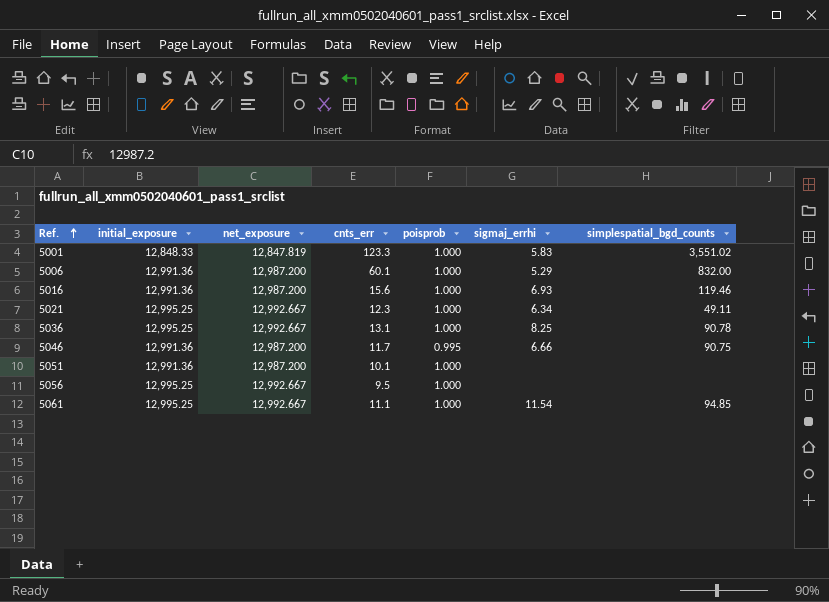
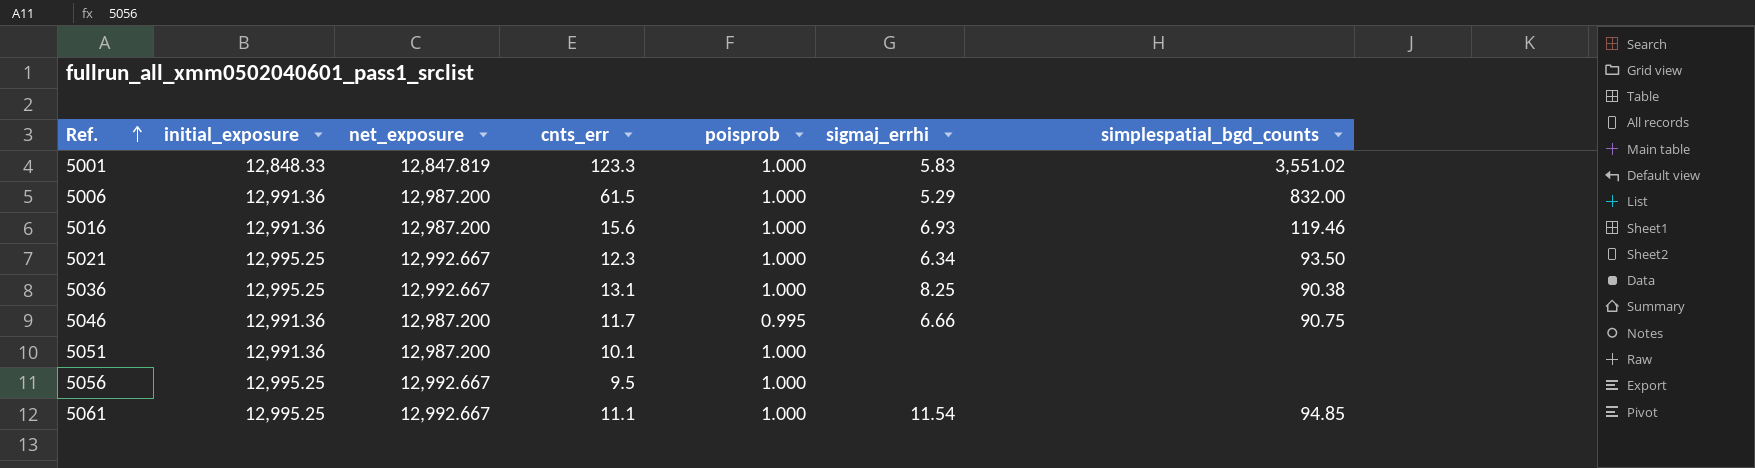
5006 | cnts_err: 60.1 -> 61.5
5021 | simplespatial_bgd_counts: 49.11 -> 93.50
5036 | simplespatial_bgd_counts: 90.78 -> 90.38

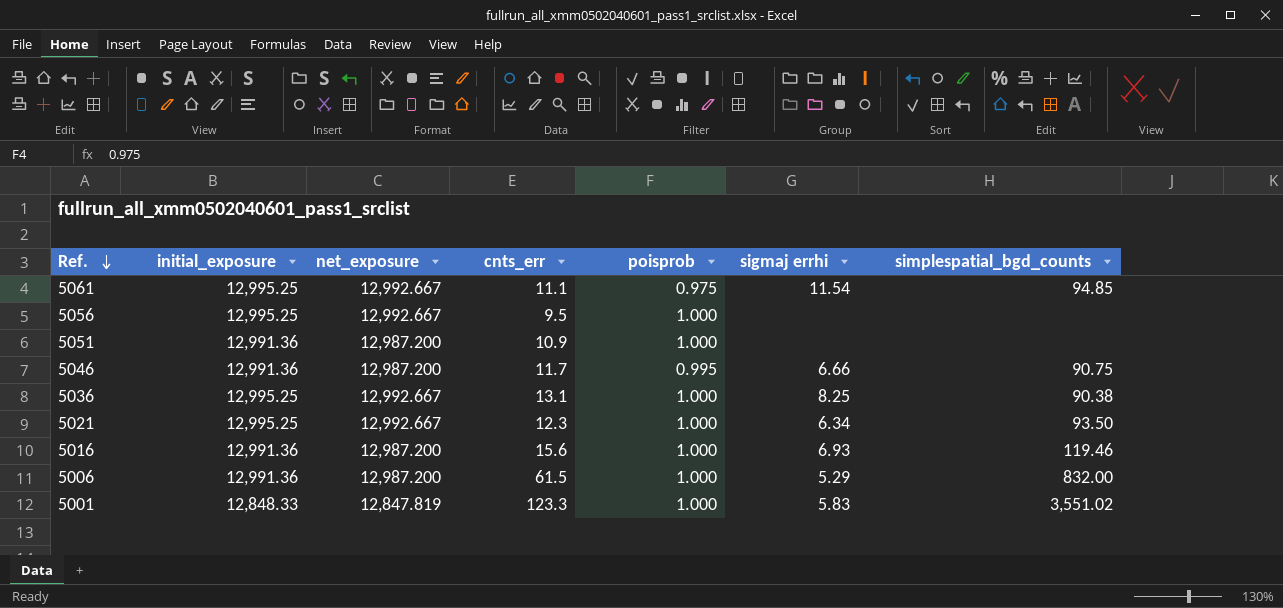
row order: Ref. ascending -> Ref. descending
column name: sigmaj_errhi -> sigmaj errhi
5061 | poisprob: 1.000 -> 0.975
5051 | cnts_err: 10.1 -> 10.9

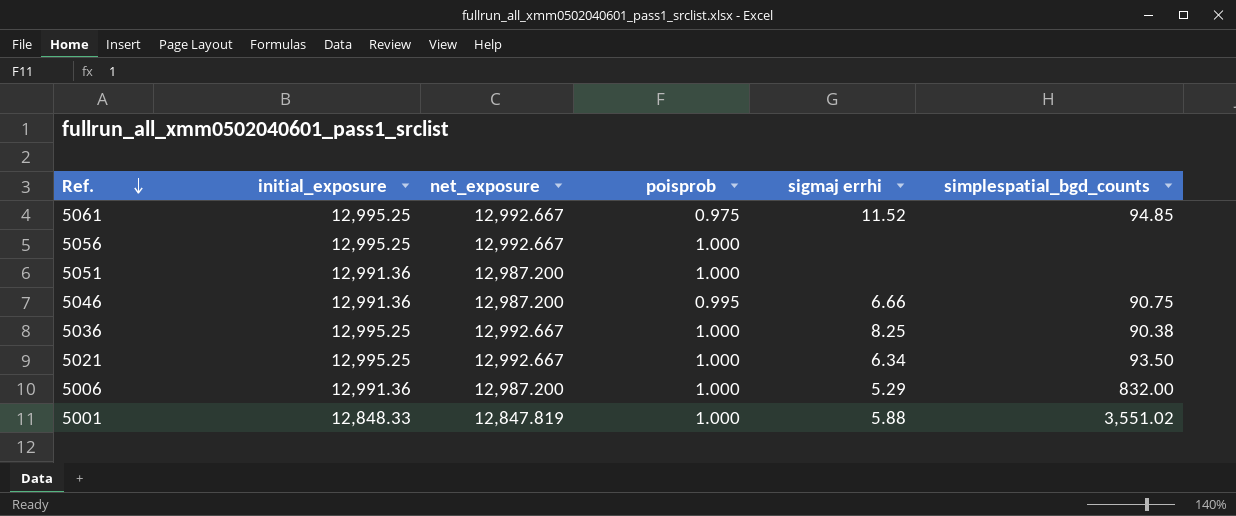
column cnts_err | position: 4 -> none
row 5016: 12,991.36 | 12,987.200 | 15.6 | 1.000 | 6.93 | 119.46 -> none
5061 | sigmaj errhi: 11.54 -> 11.52
5001 | sigmaj errhi: 5.83 -> 5.88

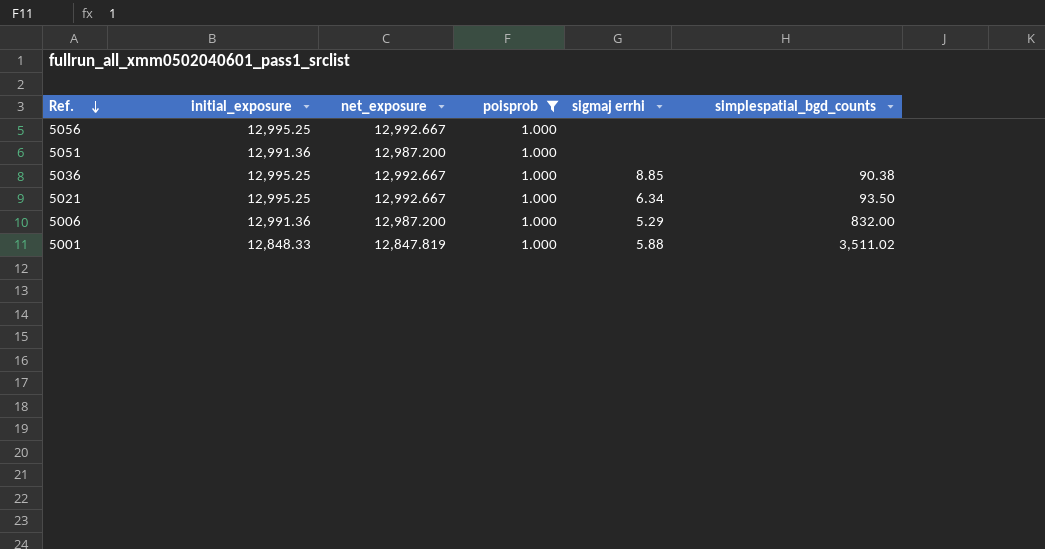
filter: none -> poisprob = 1.000
5036 | sigmaj errhi: 8.25 -> 8.85
5001 | simplespatial_bgd_counts: 3,551.02 -> 3,511.02

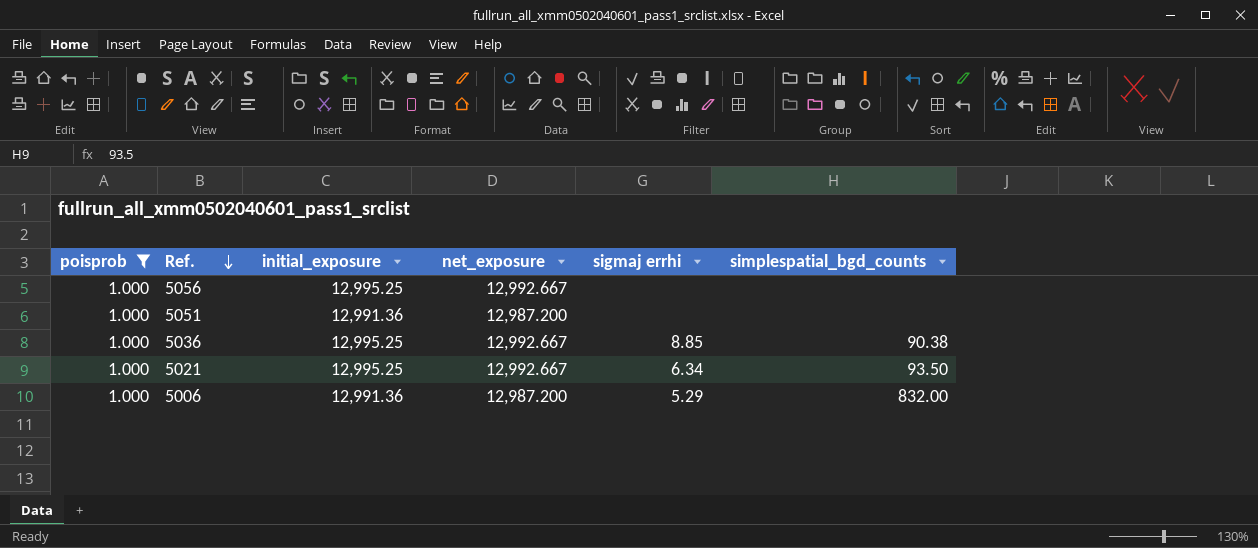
column poisprob | position: 4 -> 1
row 5001: 12,848.33 | 12,847.819 | 1.000 | 5.88 | 3,511.02 -> none

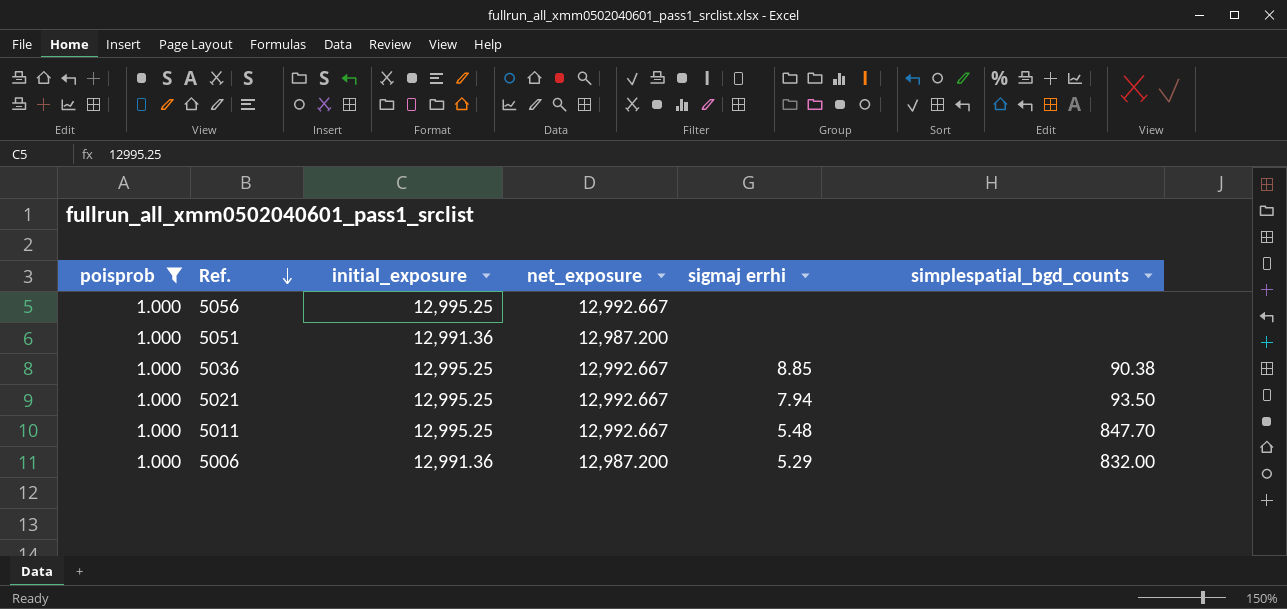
5021 | sigmaj errhi: 6.34 -> 7.94
row 5011: none -> 1.000 | 12,995.25 | 12,992.667 | 5.48 | 847.70

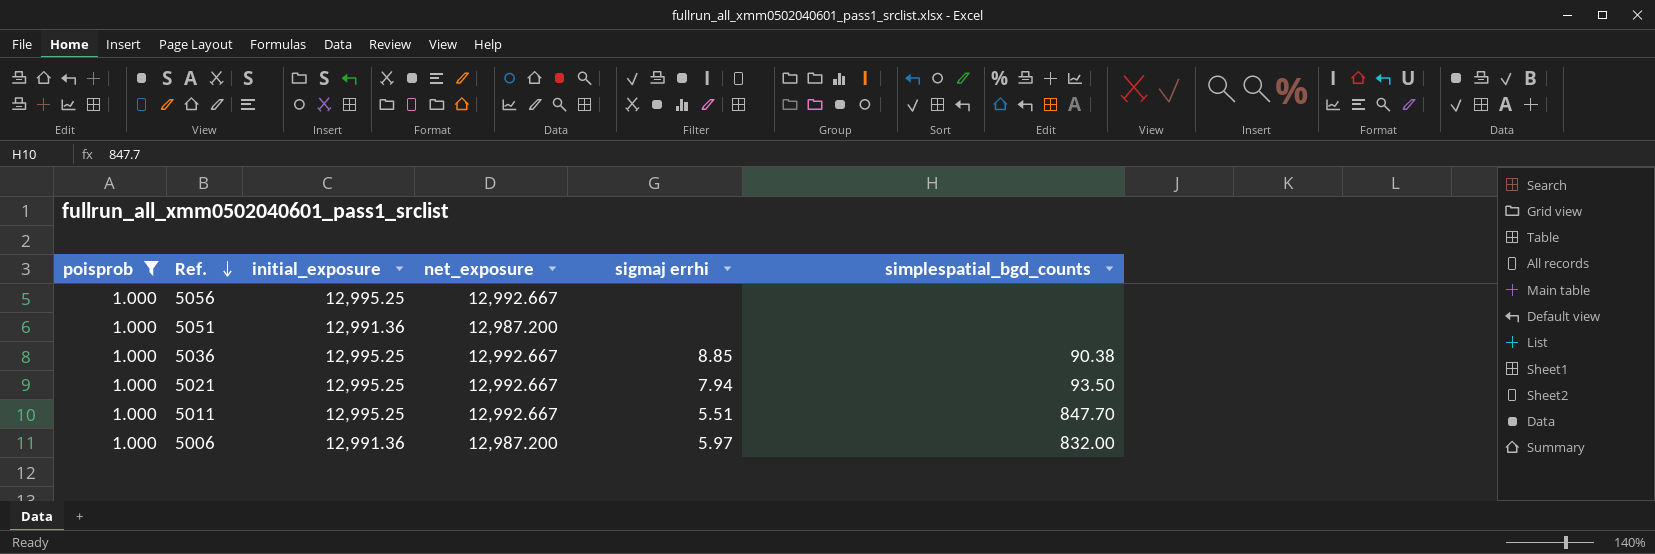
5011 | sigmaj errhi: 5.48 -> 5.51
5006 | sigmaj errhi: 5.29 -> 5.97

